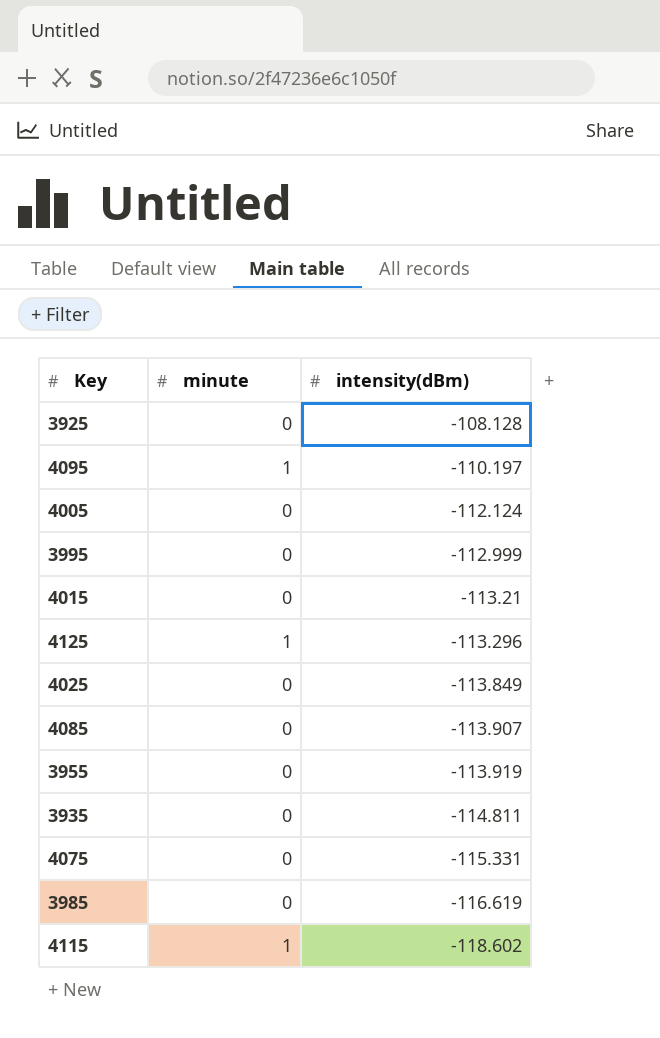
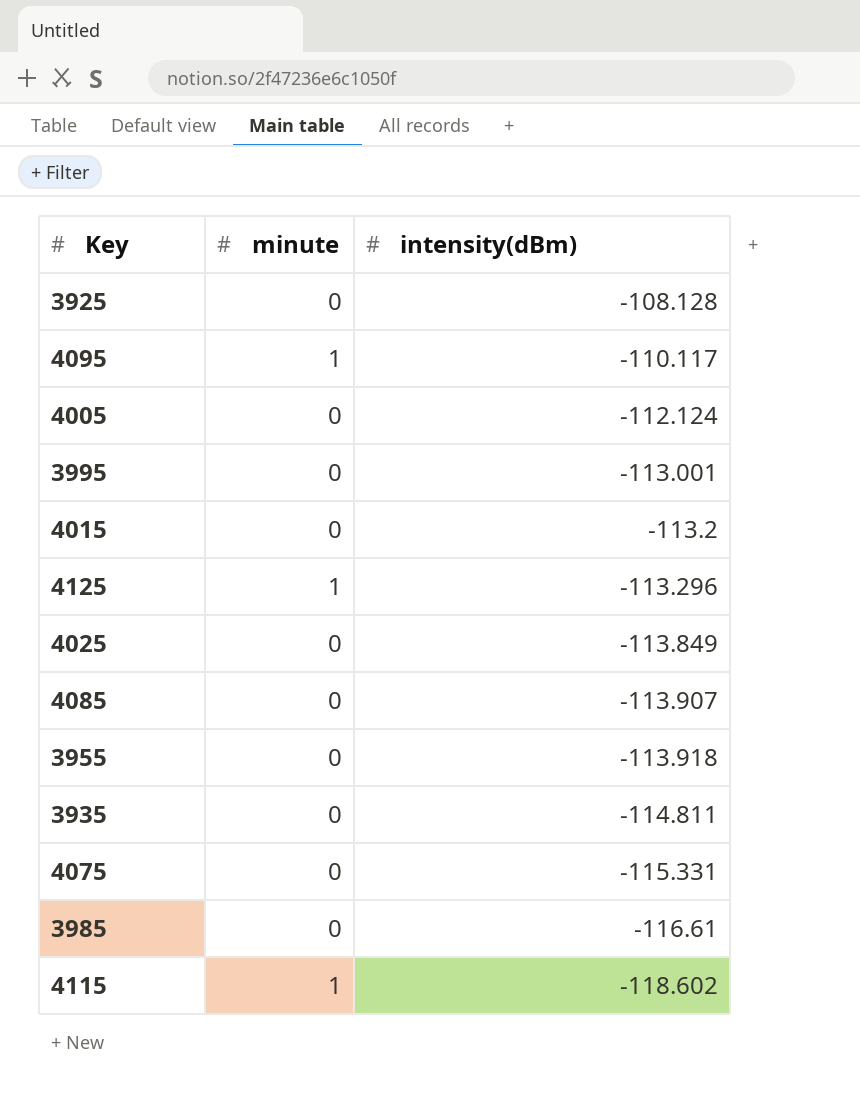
4095 | intensity(dBm): -110.197 -> -110.117
3995 | intensity(dBm): -112.999 -> -113.001
4015 | intensity(dBm): -113.21 -> -113.2
3955 | intensity(dBm): -113.919 -> -113.918
3985 | intensity(dBm): -116.619 -> -116.61

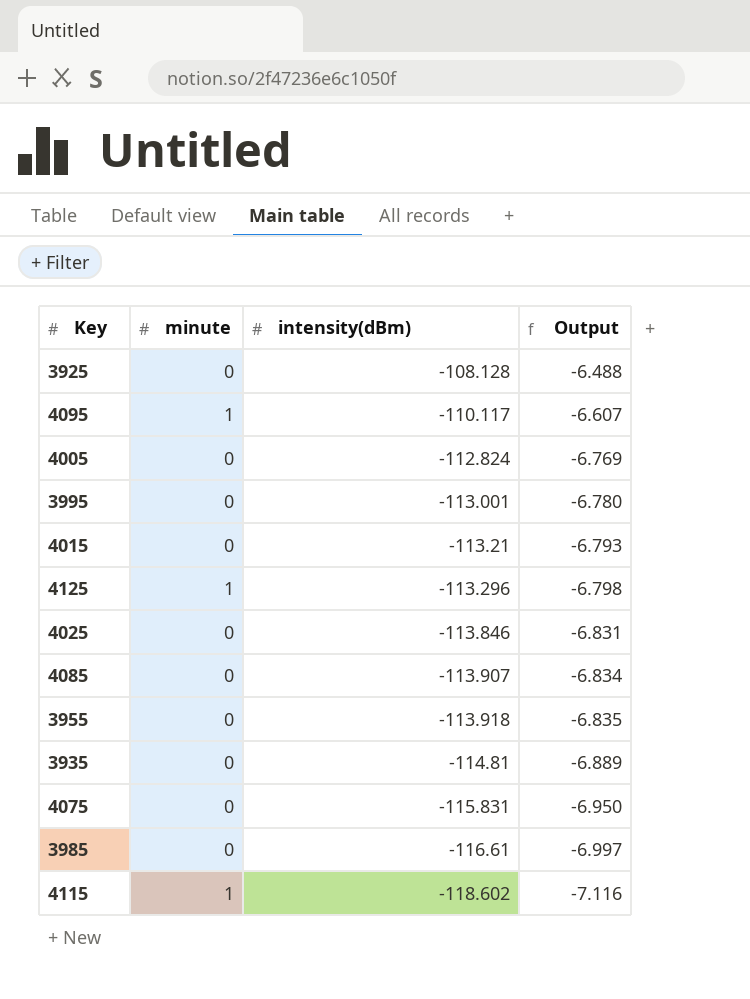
column Output | formula: none -> [intensity(dBm)] * 0.06
4005 | intensity(dBm): -112.124 -> -112.824
4015 | intensity(dBm): -113.2 -> -113.21
4025 | intensity(dBm): -113.849 -> -113.846
3935 | intensity(dBm): -114.811 -> -114.81
4075 | intensity(dBm): -115.331 -> -115.831

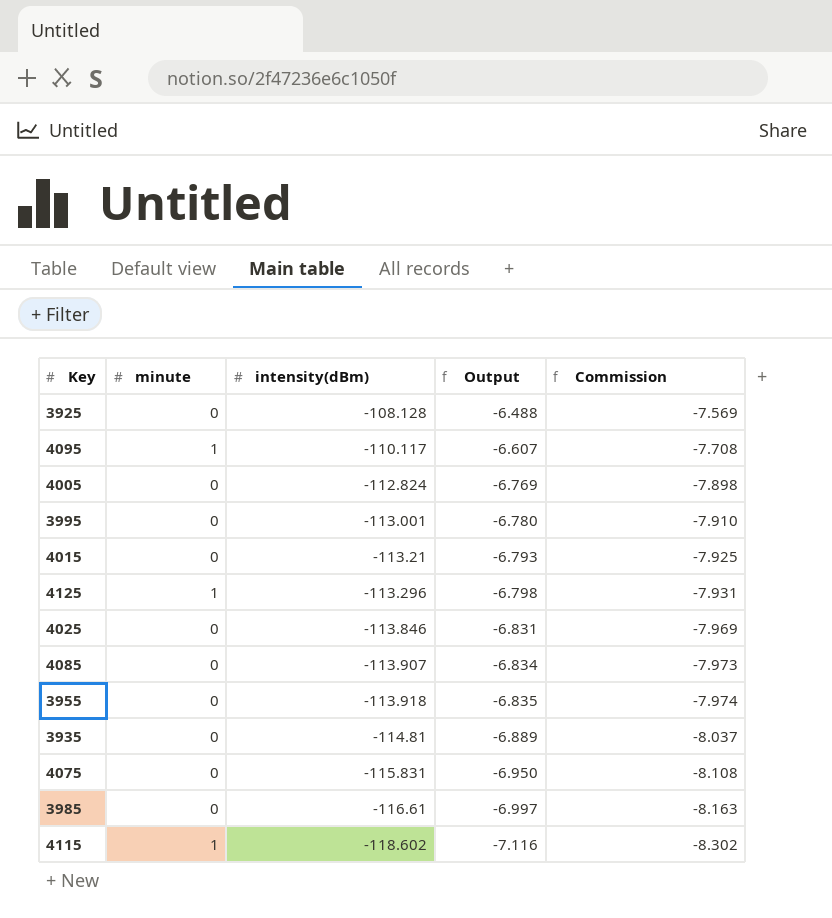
column Commission | formula: none -> [intensity(dBm)] * 0.07

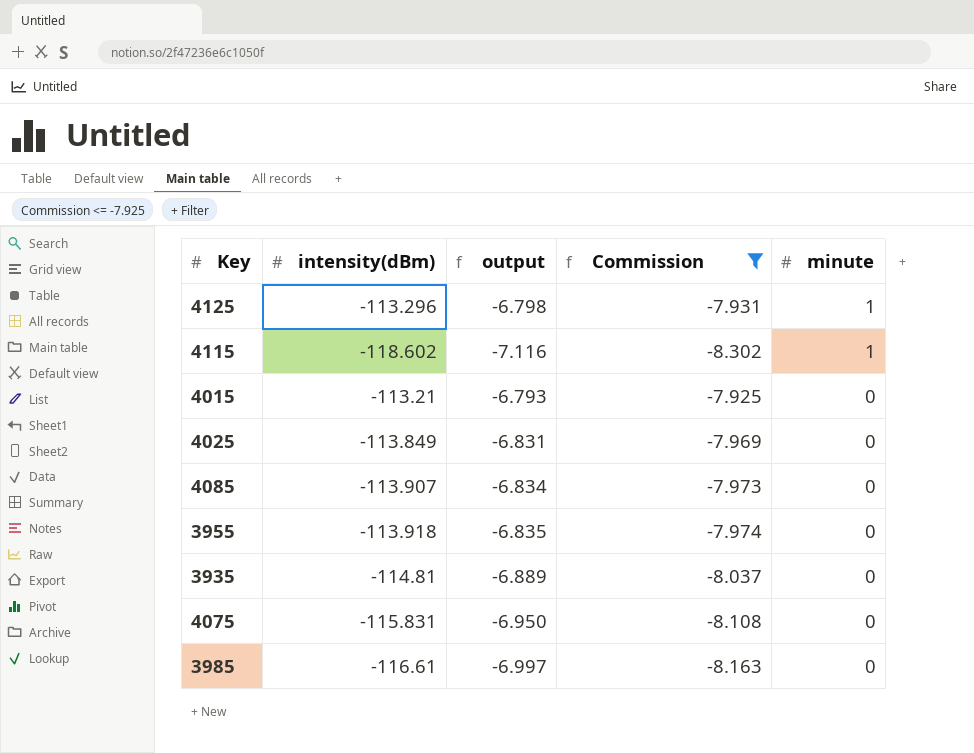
filter: none -> Commission <= -7.925
row order: intensity(dBm) descending -> minute descending
column name: Output -> output
column minute | position: 2 -> 5
4025 | intensity(dBm): -113.846 -> -113.849

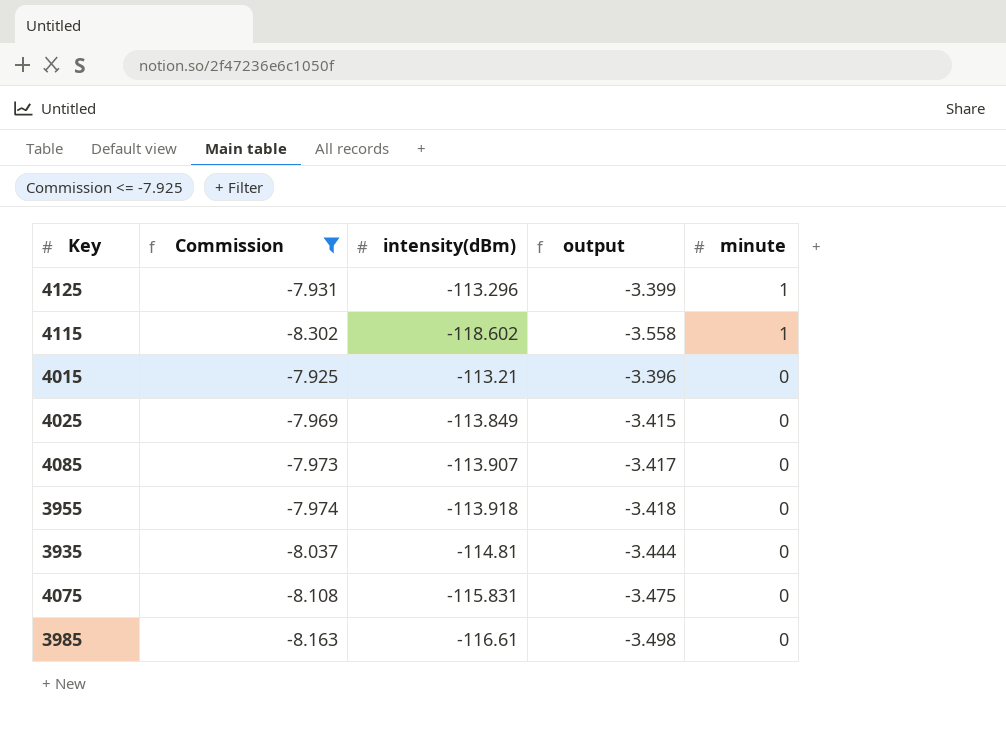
column Commission | position: 4 -> 2
column output | formula: [intensity(dBm)] * 0.06 -> [intensity(dBm)] * 0.03

